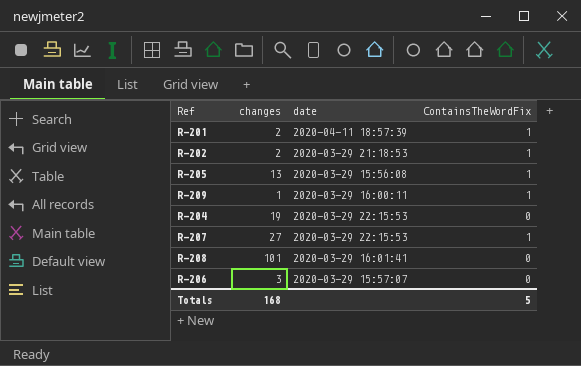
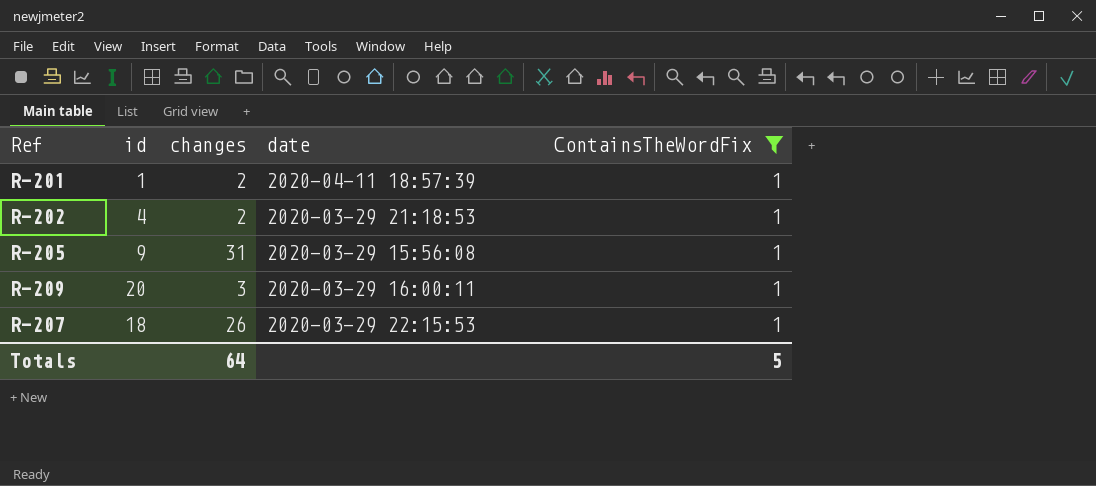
filter: none -> ContainsTheWordFix = 1
column id | position: none -> 2
R-205 | changes: 13 -> 31
R-209 | changes: 1 -> 3
R-207 | changes: 27 -> 26
Totals | changes: 168 -> 64

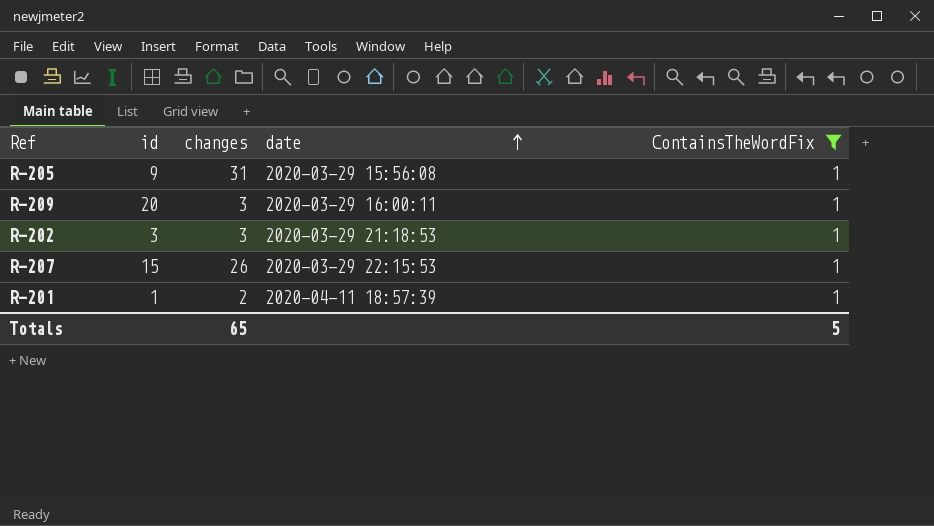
row order: none -> date ascending
R-202 | id: 4 -> 3
R-202 | changes: 2 -> 3
R-207 | id: 18 -> 15
Totals | changes: 64 -> 65

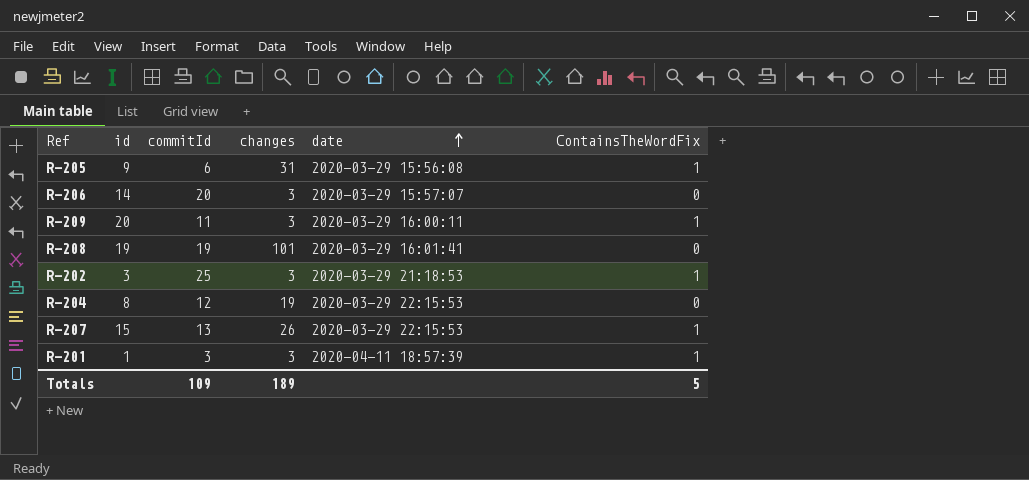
filter: ContainsTheWordFix = 1 -> none
column commitId | position: none -> 3
R-201 | changes: 2 -> 3
Totals | changes: 65 -> 189

